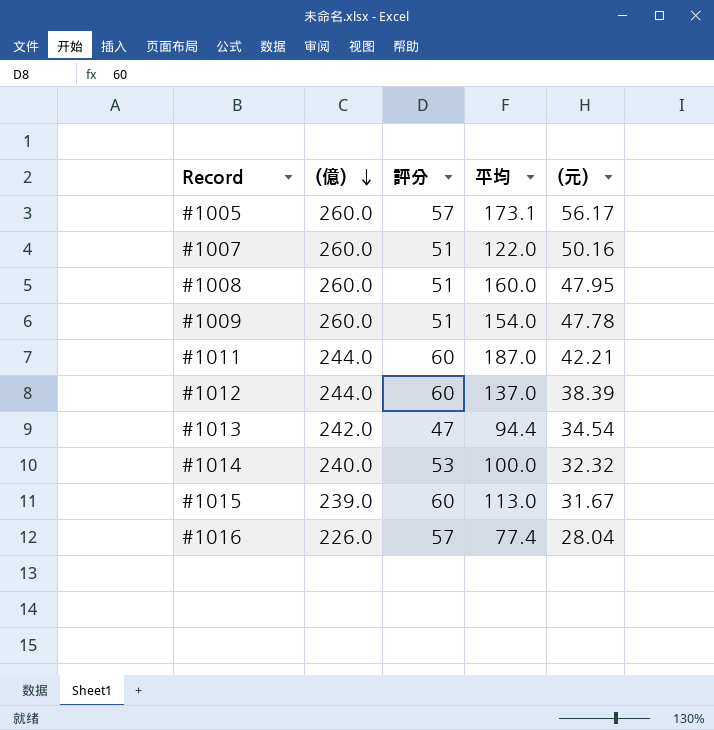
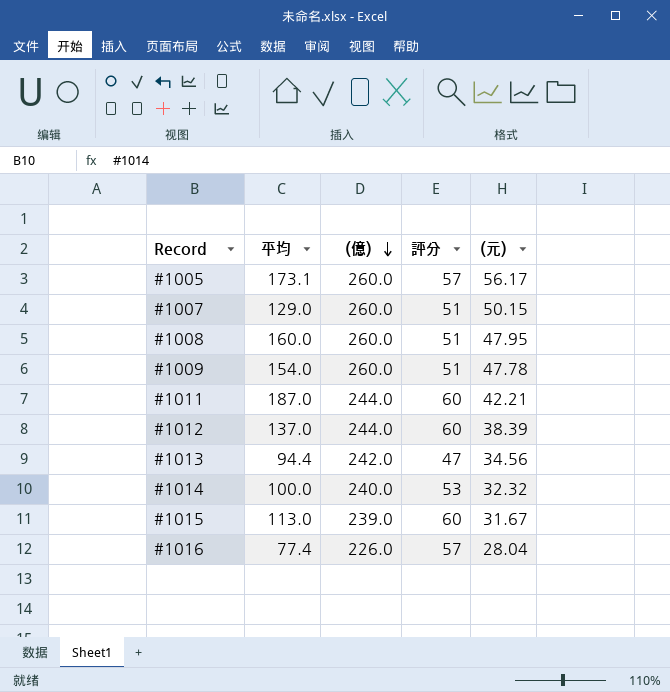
column 平均 | position: 4 -> 2
#1007 | 平均: 122.0 -> 129.0
#1007 | (元): 50.16 -> 50.15
#1013 | (元): 34.54 -> 34.56

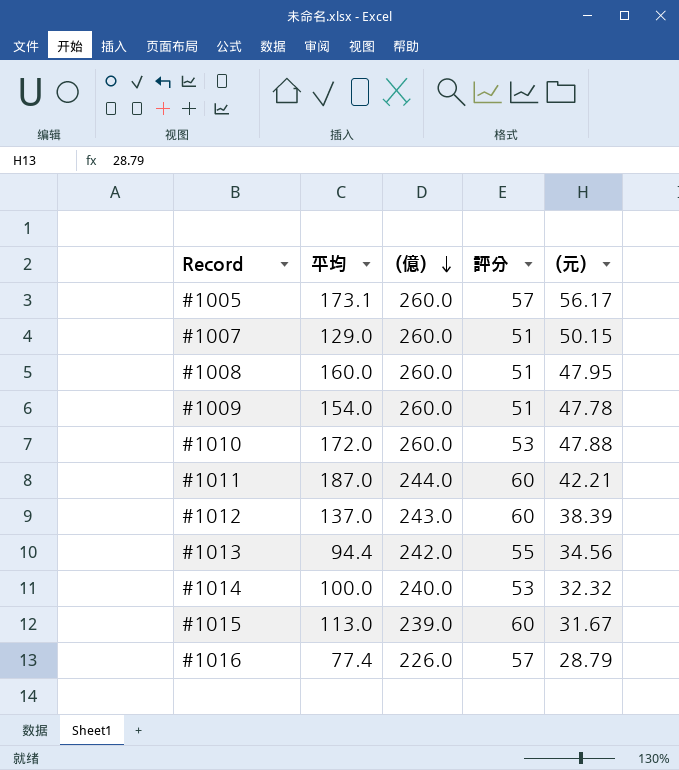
row #1010: none -> 172.0 | 260.0 | 53 | 47.88
#1012 | (億): 244.0 -> 243.0
#1013 | 評分: 47 -> 55
#1016 | (元): 28.04 -> 28.79

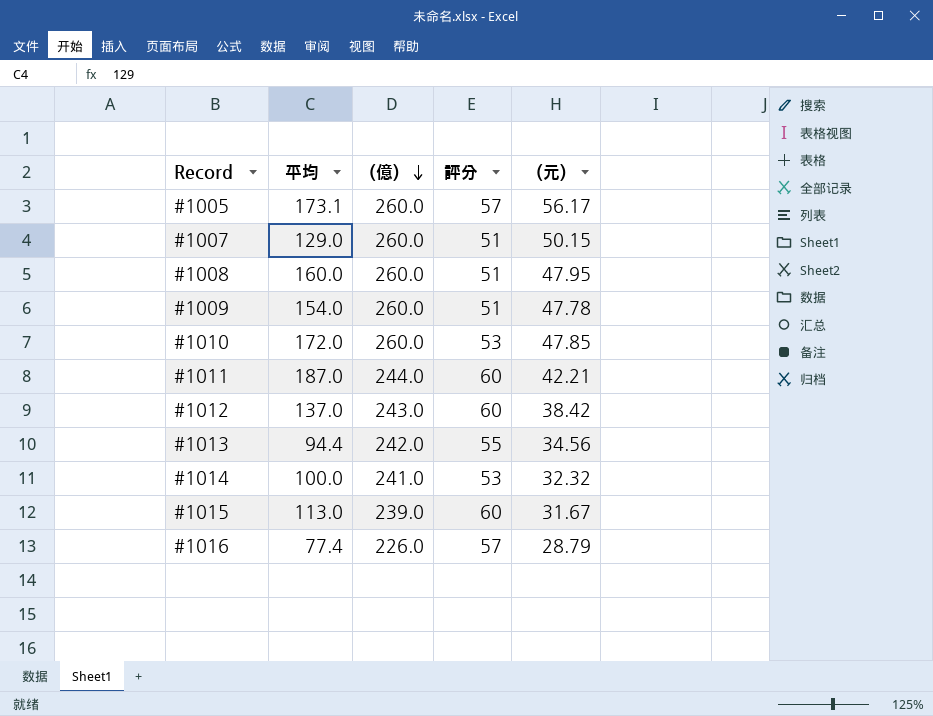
#1010 | (元): 47.88 -> 47.85
#1012 | (元): 38.39 -> 38.42
#1014 | (億): 240.0 -> 241.0

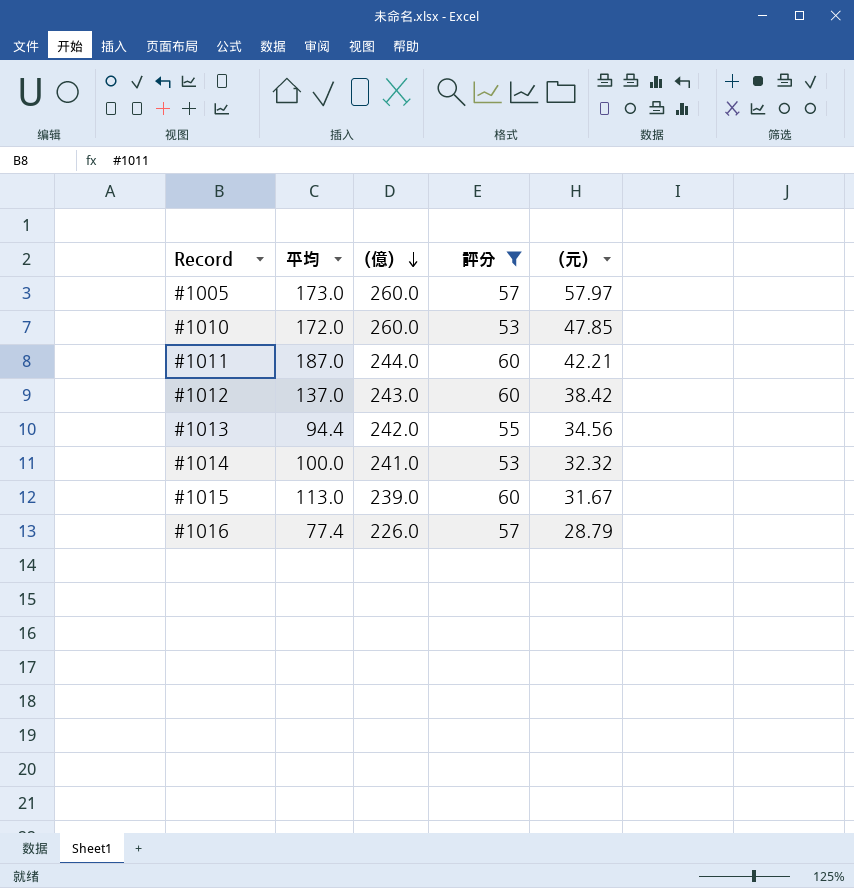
filter: none -> 評分 != 51
#1005 | 平均: 173.1 -> 173.0
#1005 | (元): 56.17 -> 57.97

